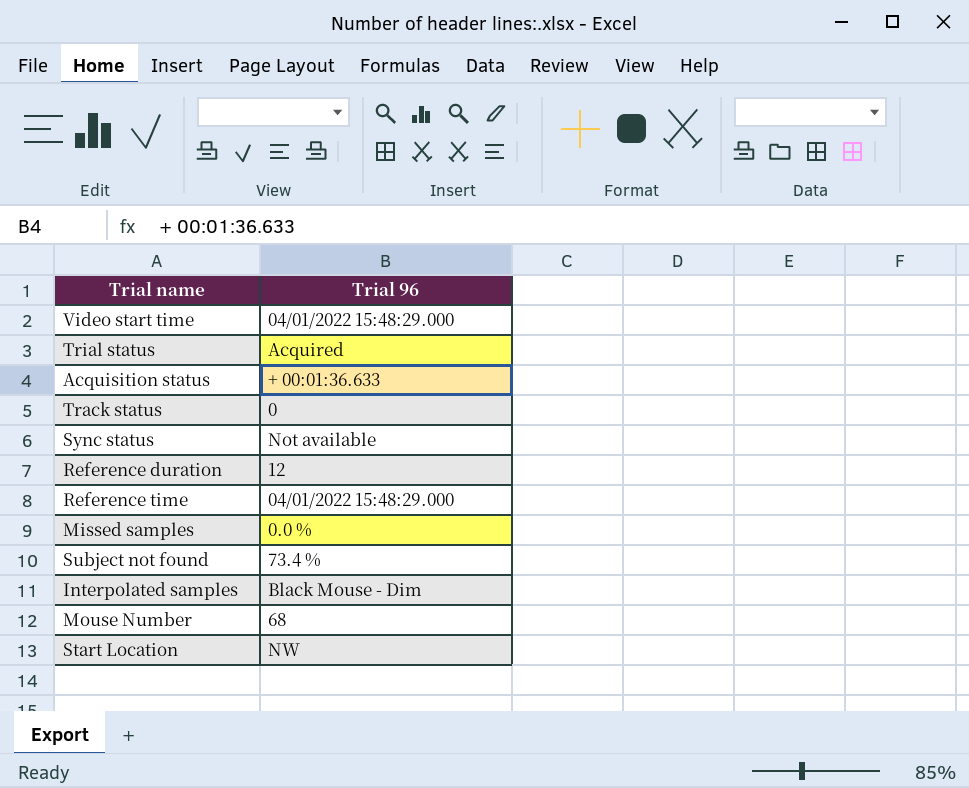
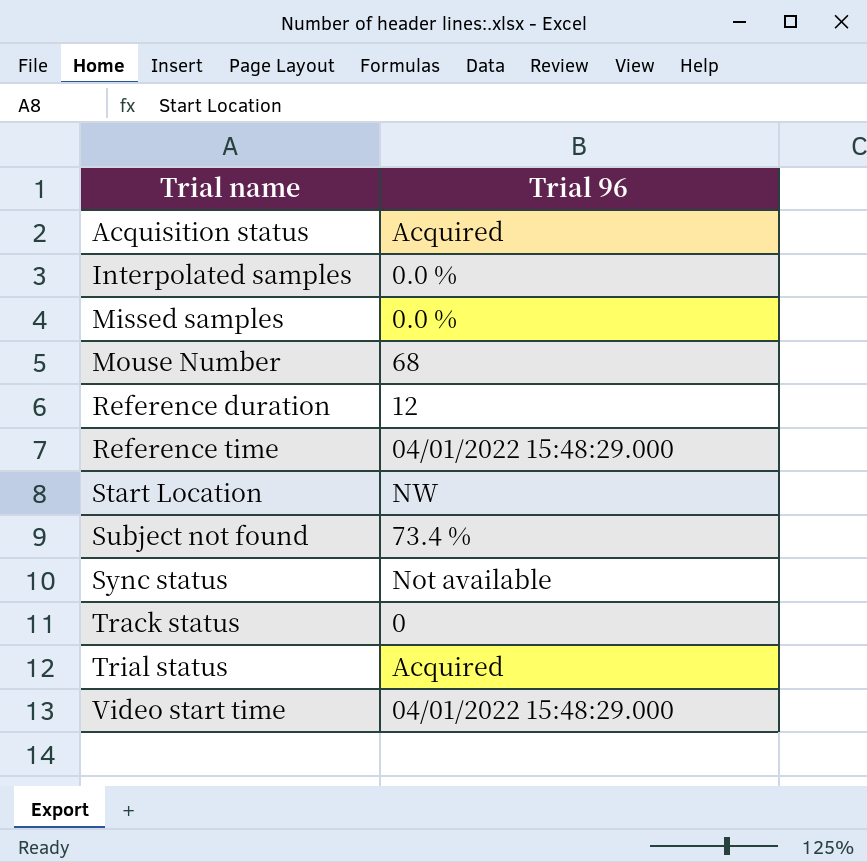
row order: none -> Trial name ascending
Acquisition status | Trial 96: + 00:01:36.633 -> Acquired
Interpolated samples | Trial 96: Black Mouse - Dim -> 0.0 %

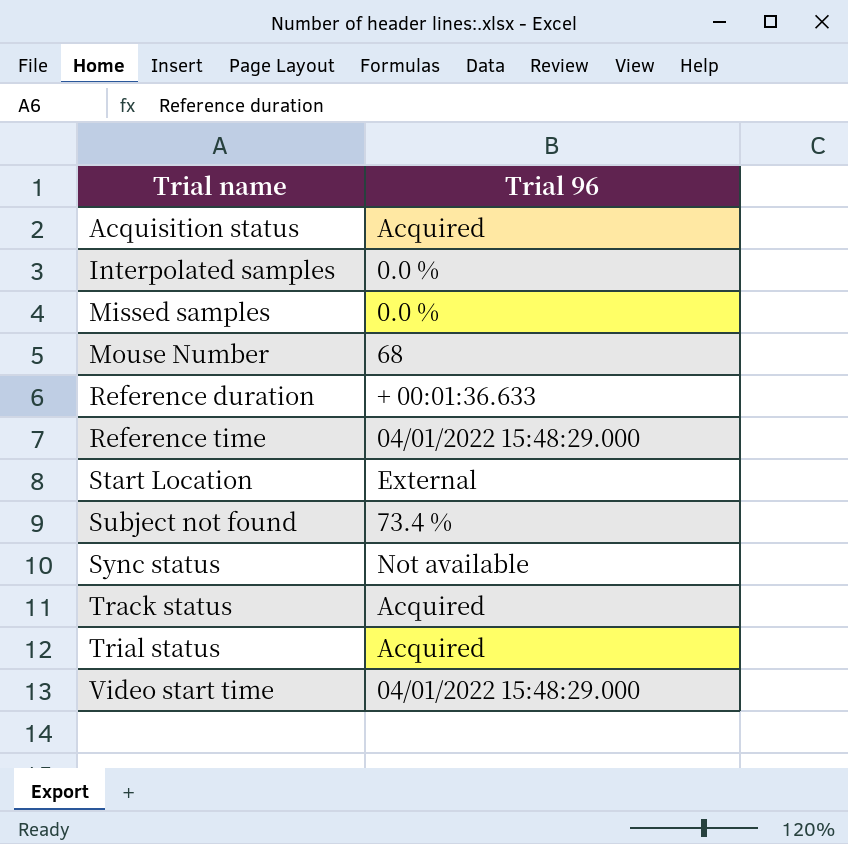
Reference duration | Trial 96: 12 -> + 00:01:36.633
Start Location | Trial 96: NW -> External
Track status | Trial 96: 0 -> Acquired

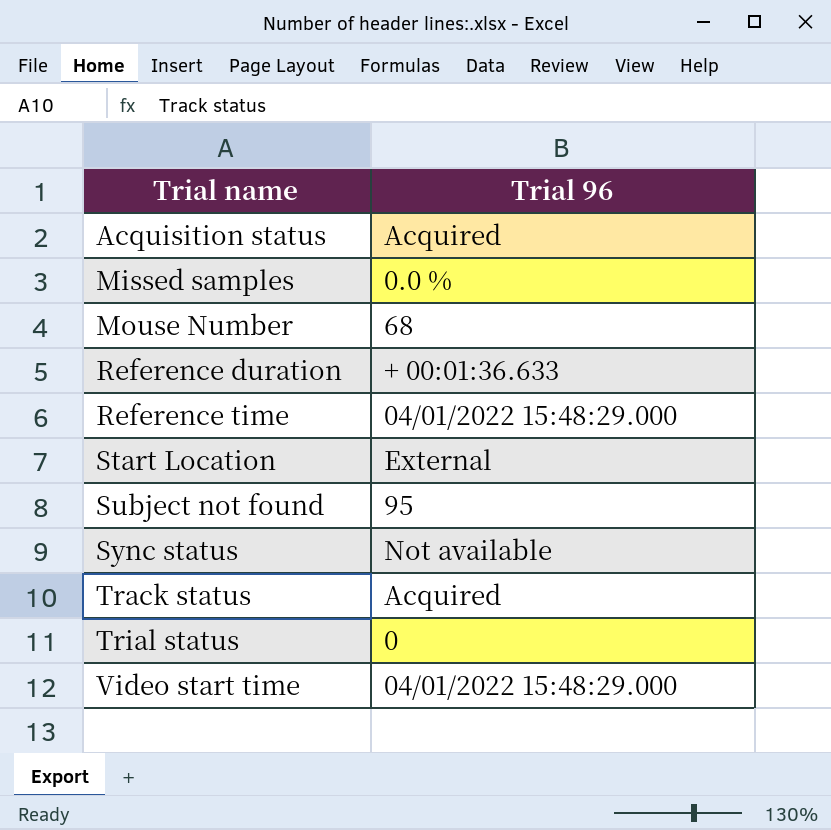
row Interpolated samples: 0.0 % -> none
Subject not found | Trial 96: 73.4 % -> 95
Trial status | Trial 96: Acquired -> 0

